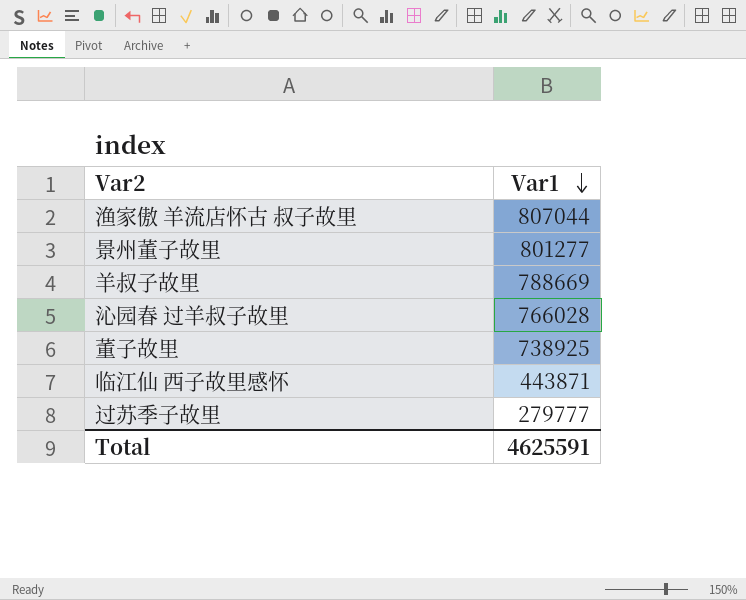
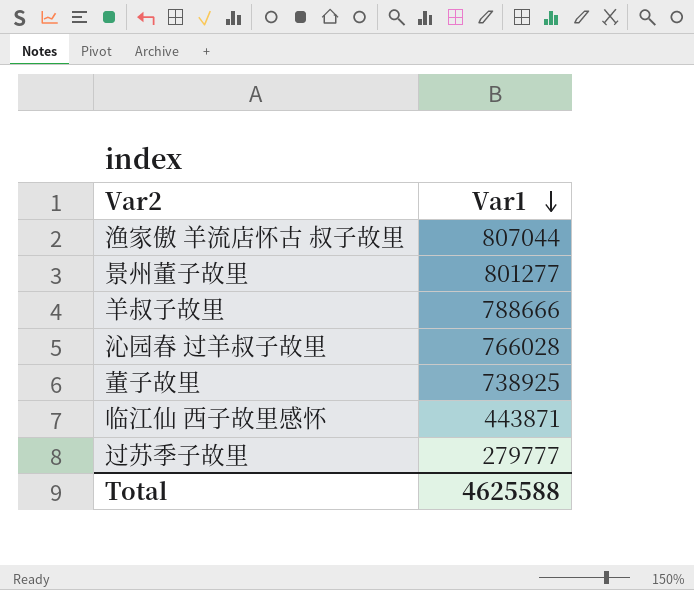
羊叔子故里 | Var1: 788669 -> 788666
Total | Var1: 4625591 -> 4625588

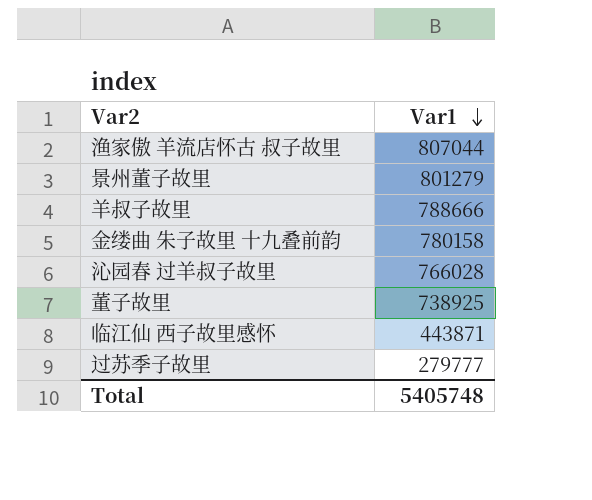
景州董子故里 | Var1: 801277 -> 801279
row 金缕曲 朱子故里 十九叠前韵: none -> 780158
Total | Var1: 4625588 -> 5405748

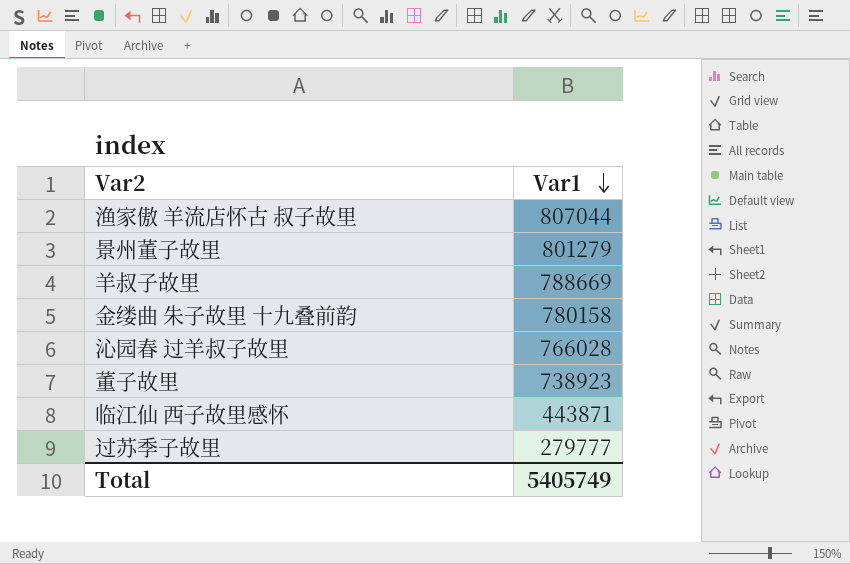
羊叔子故里 | Var1: 788666 -> 788669
董子故里 | Var1: 738925 -> 738923
Total | Var1: 5405748 -> 5405749

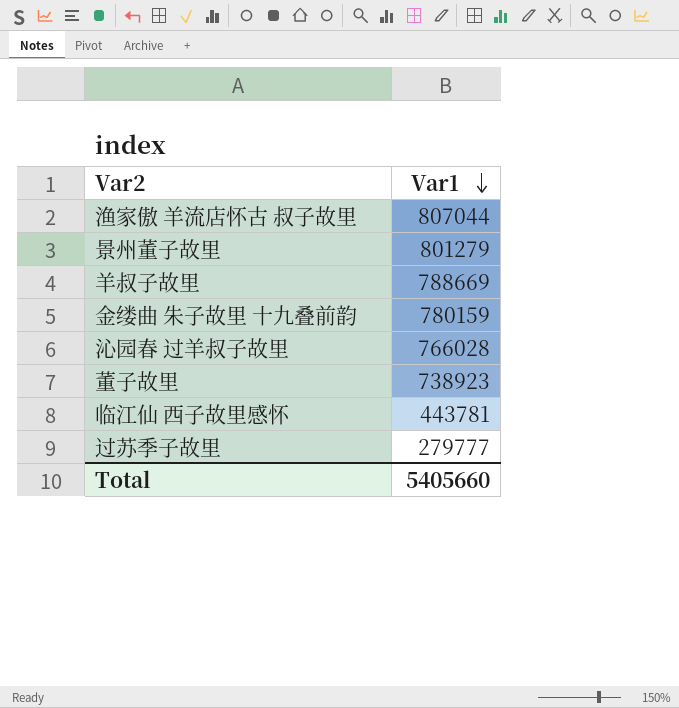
金缕曲 朱子故里 十九叠前韵 | Var1: 780158 -> 780159
临江仙 西子故里感怀 | Var1: 443871 -> 443781
Total | Var1: 5405749 -> 5405660

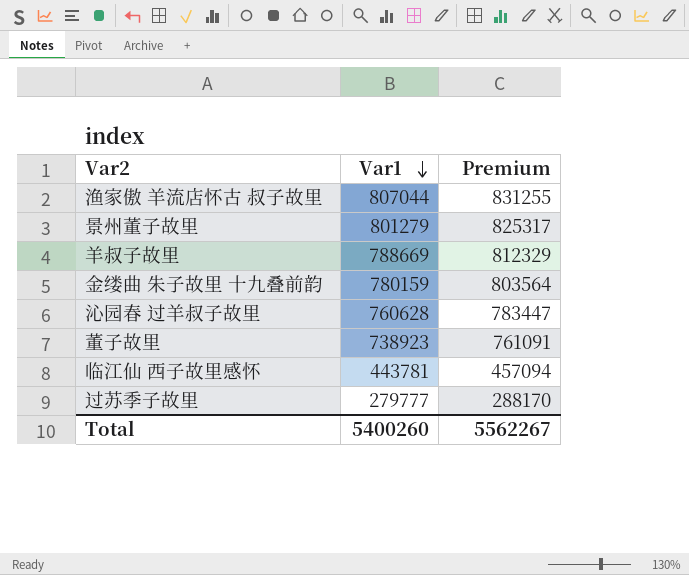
column Premium | formula: none -> [Var1] * 1.03
沁园春 过羊叔子故里 | Var1: 766028 -> 760628
Total | Var1: 5405660 -> 5400260

